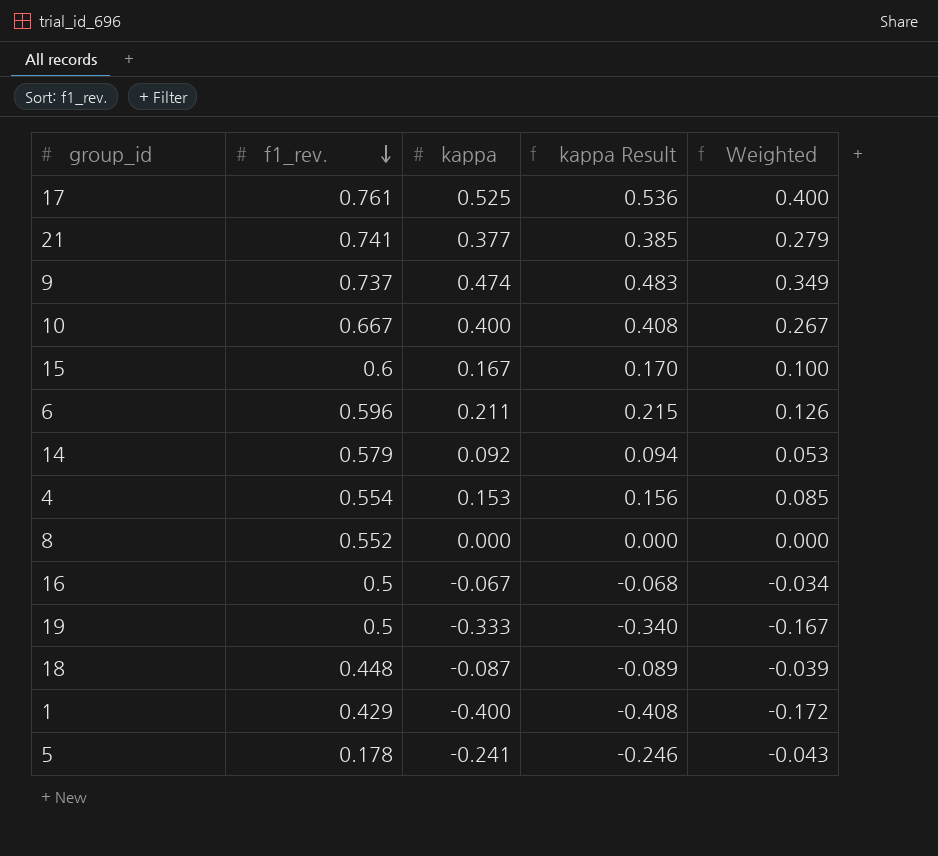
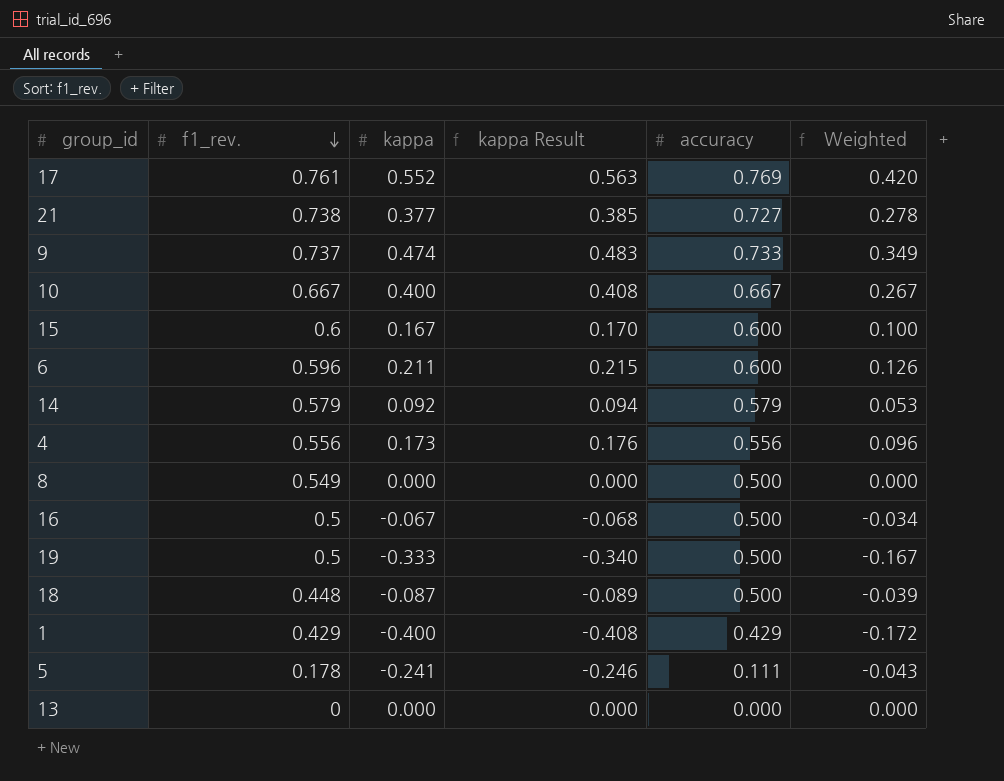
column accuracy | position: none -> 5
17 | kappa: 0.525 -> 0.552
17 | kappa Result: 0.536 -> 0.563
17 | Weighted: 0.400 -> 0.420
21 | f1_rev.: 0.741 -> 0.738
21 | Weighted: 0.279 -> 0.278
4 | f1_rev.: 0.554 -> 0.556
4 | kappa: 0.153 -> 0.173
4 | kappa Result: 0.156 -> 0.176
4 | Weighted: 0.085 -> 0.096
8 | f1_rev.: 0.552 -> 0.549
row 13: none -> 0 | 0.000 | 0.000 | 0.000 | 0.000

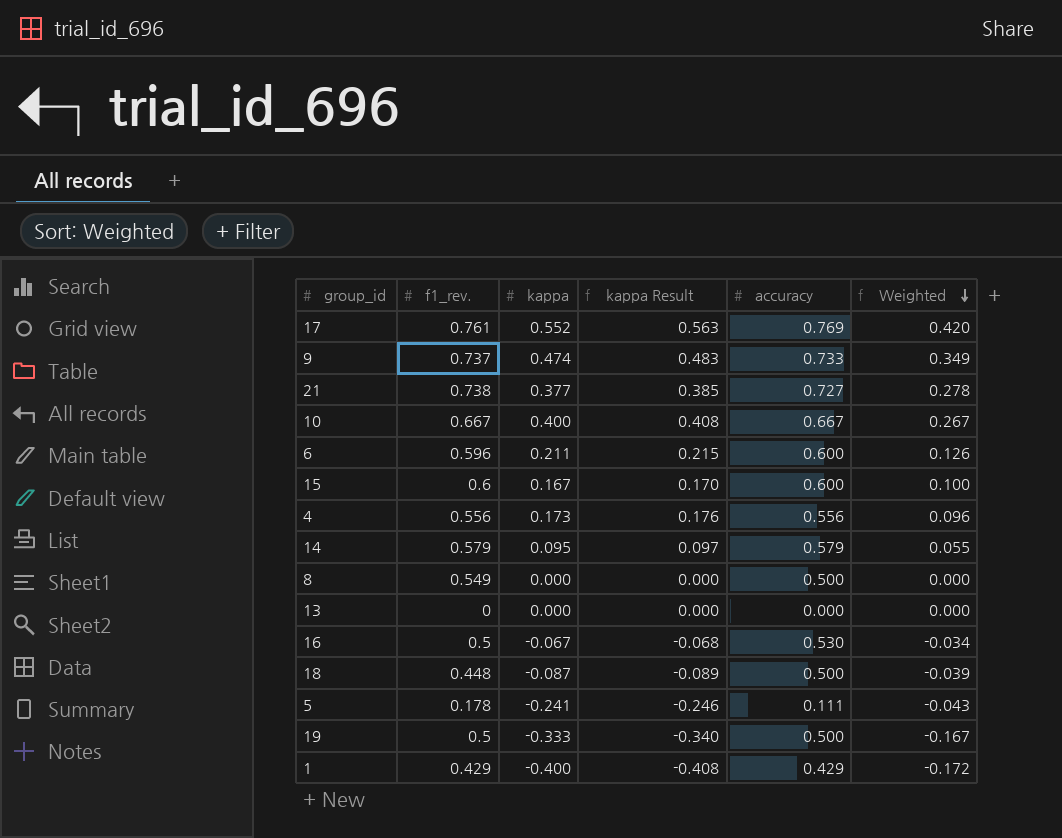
row order: f1_rev. descending -> Weighted descending
14 | kappa: 0.092 -> 0.095
14 | kappa Result: 0.094 -> 0.097
14 | Weighted: 0.053 -> 0.055
16 | accuracy: 0.500 -> 0.530

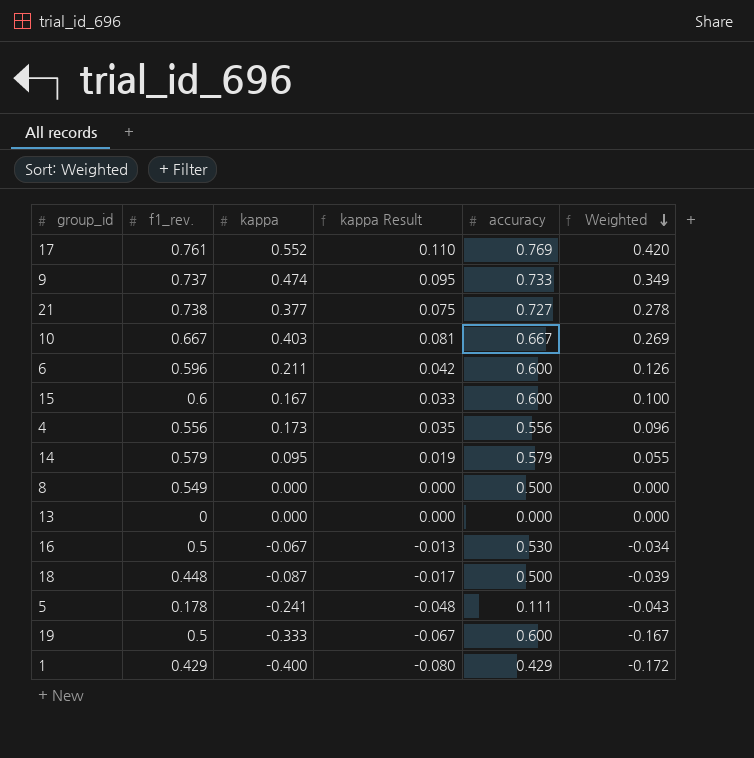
column kappa Result | formula: [kappa] * 1.02 -> [kappa] * 0.2
10 | kappa: 0.400 -> 0.403
10 | Weighted: 0.267 -> 0.269
19 | accuracy: 0.500 -> 0.600

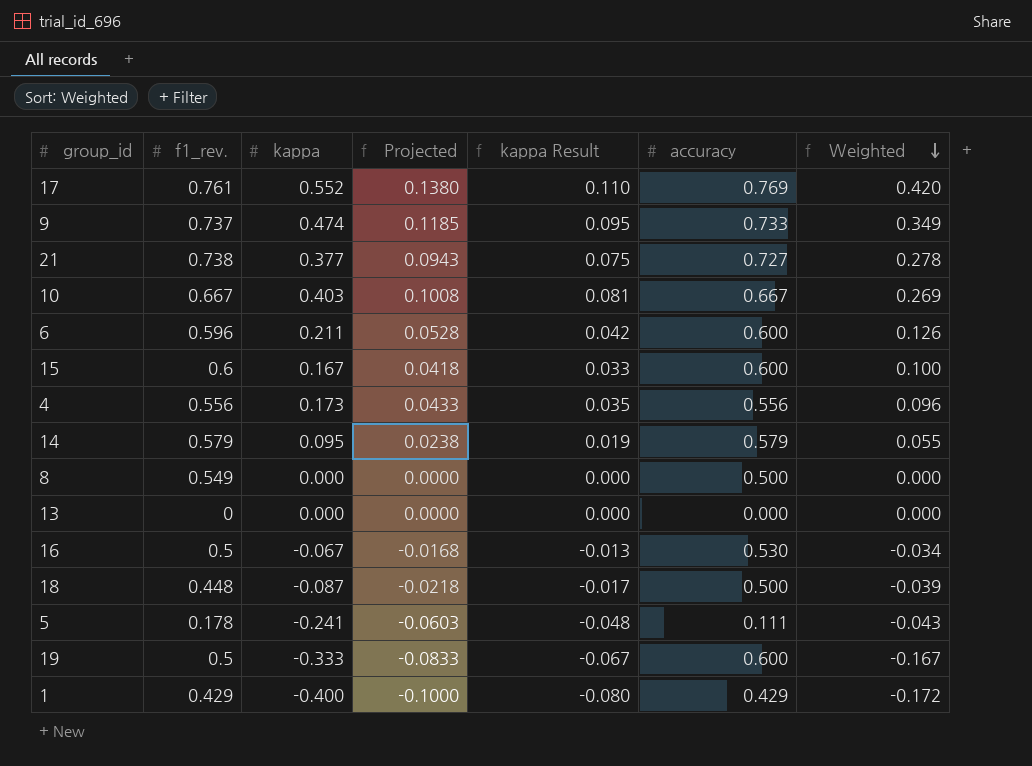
column Projected | formula: none -> [kappa] * 0.25

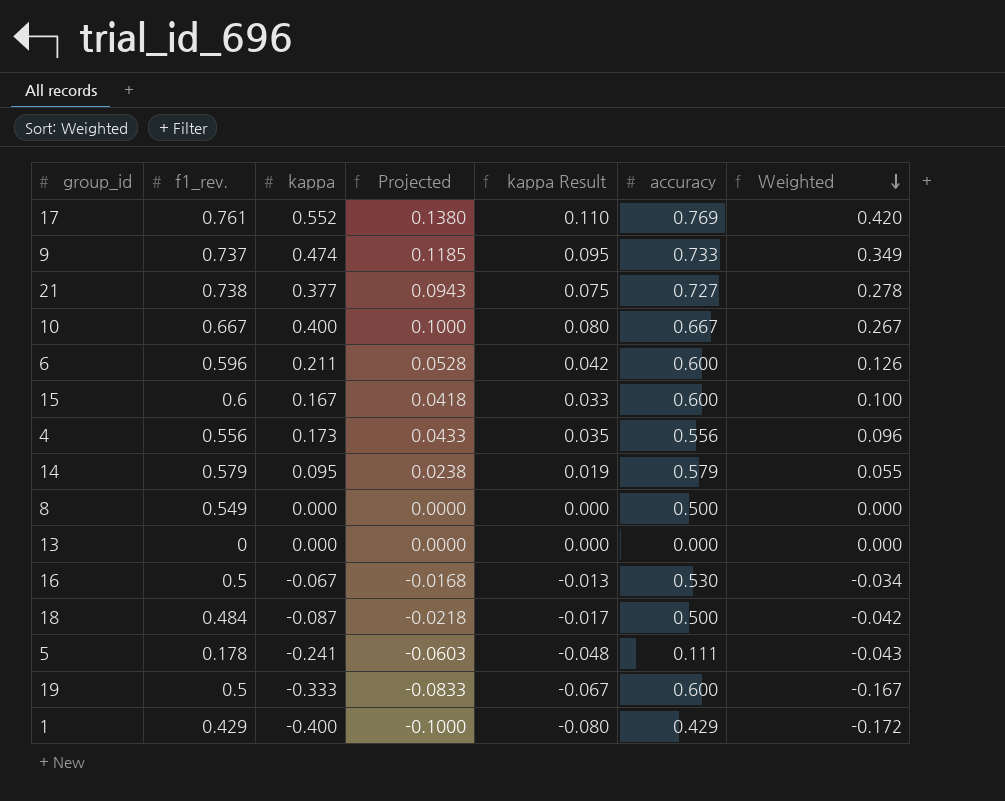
10 | kappa: 0.403 -> 0.400
10 | Projected: 0.1008 -> 0.1000
10 | kappa Result: 0.081 -> 0.080
10 | Weighted: 0.269 -> 0.267
18 | f1_rev.: 0.448 -> 0.484
18 | Weighted: -0.039 -> -0.042

